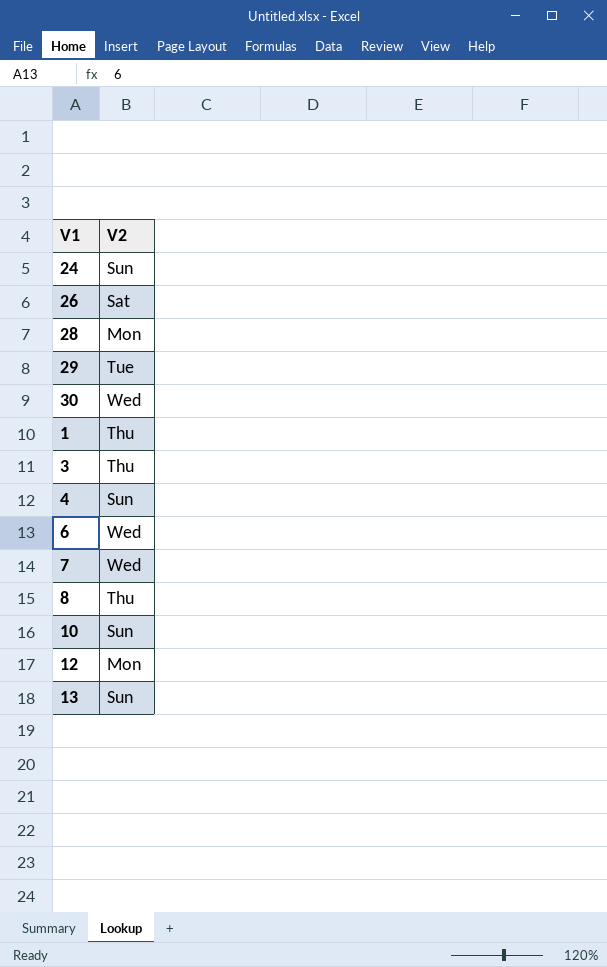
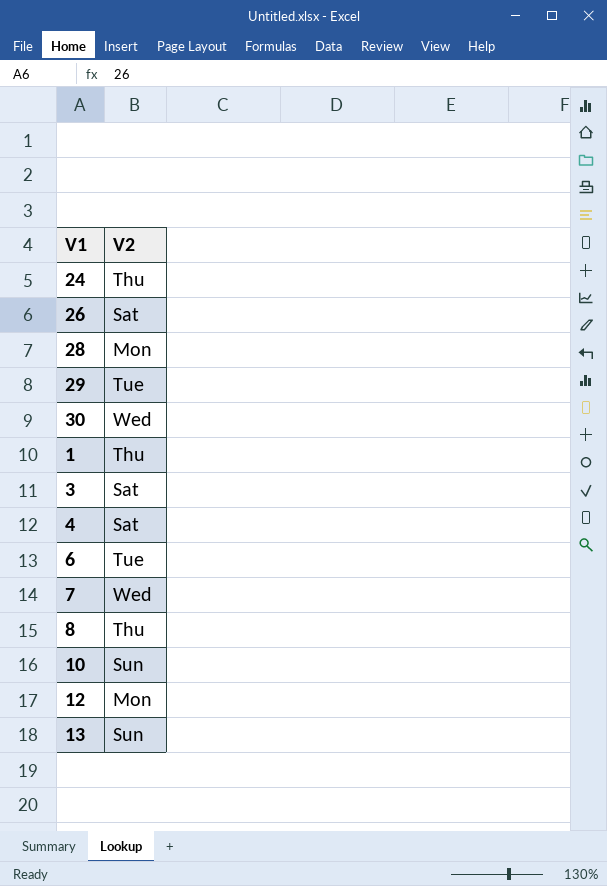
24 | V2: Sun -> Thu
3 | V2: Thu -> Sat
4 | V2: Sun -> Sat
6 | V2: Wed -> Tue

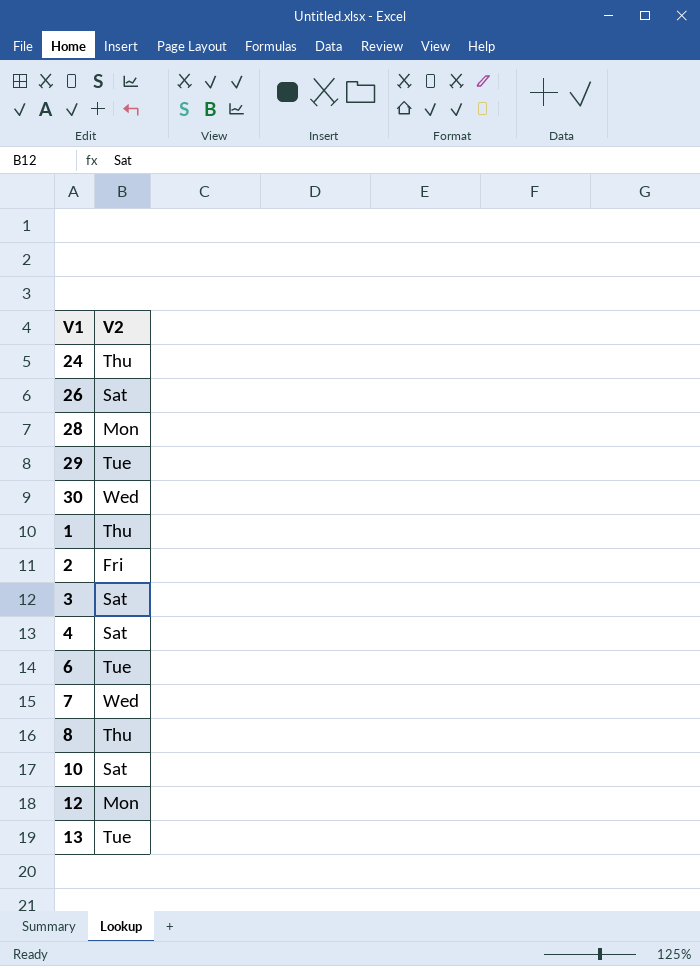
row 2: none -> Fri
10 | V2: Sun -> Sat
13 | V2: Sun -> Tue

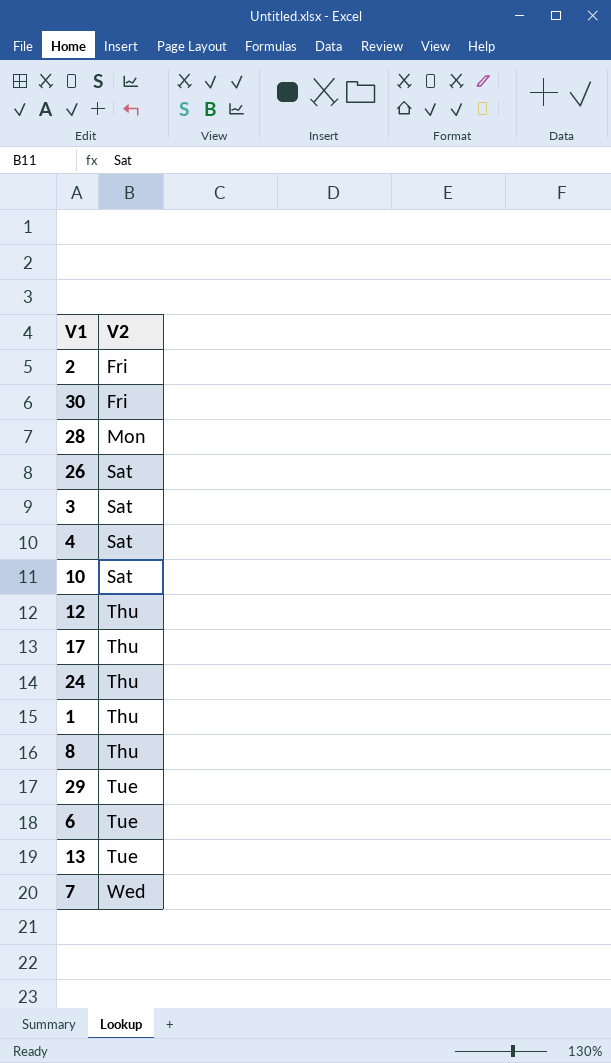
row order: none -> V2 ascending
30 | V2: Wed -> Fri
12 | V2: Mon -> Thu
row 17: none -> Thu

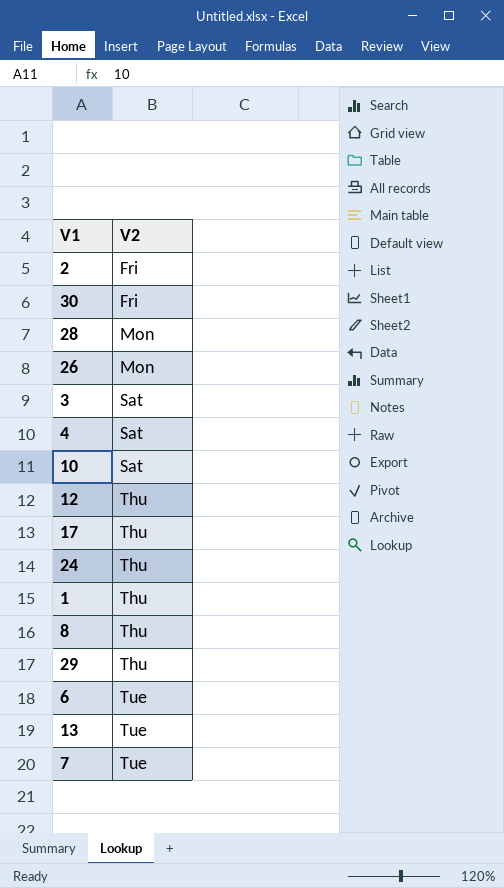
26 | V2: Sat -> Mon
29 | V2: Tue -> Thu
7 | V2: Wed -> Tue

